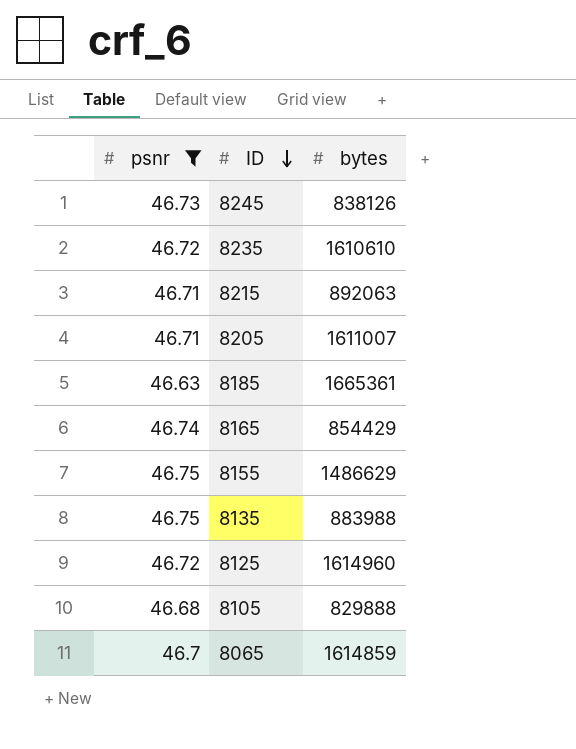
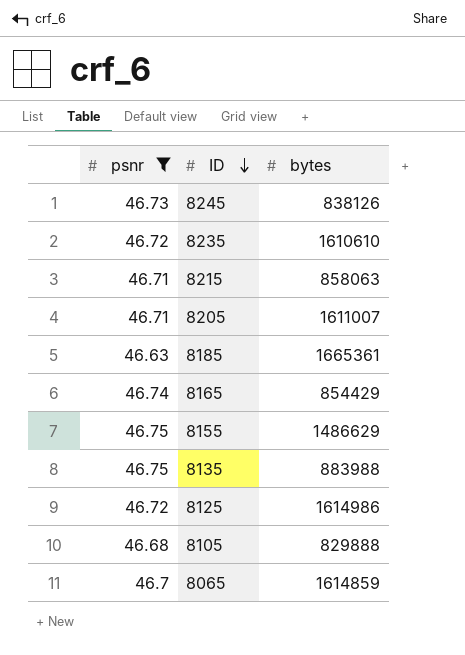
8215 | bytes: 892063 -> 858063
8125 | bytes: 1614960 -> 1614986

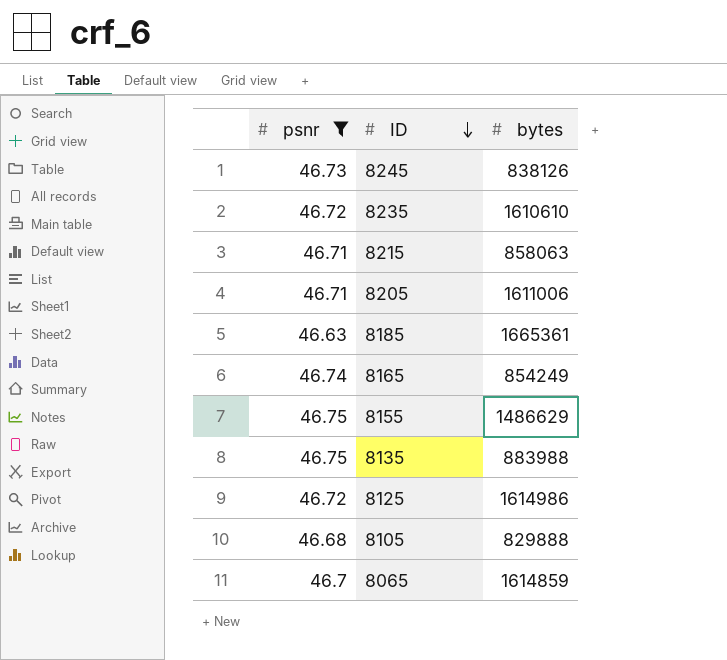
8205 | bytes: 1611007 -> 1611006
8165 | bytes: 854429 -> 854249

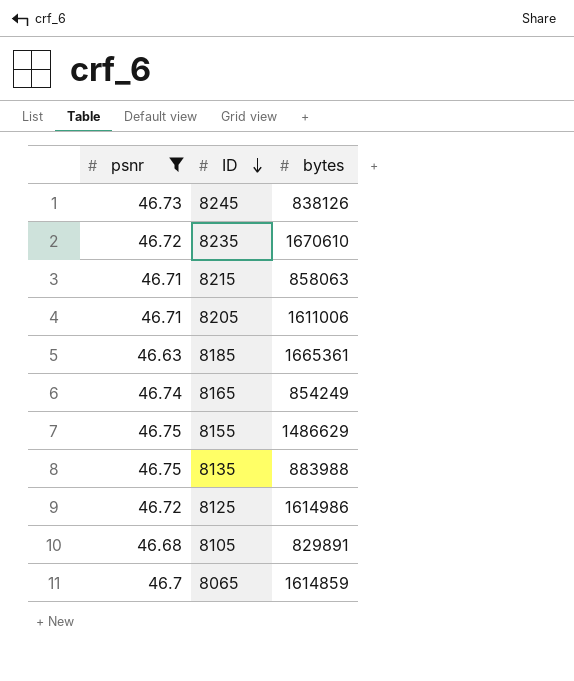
8235 | bytes: 1610610 -> 1670610
8105 | bytes: 829888 -> 829891

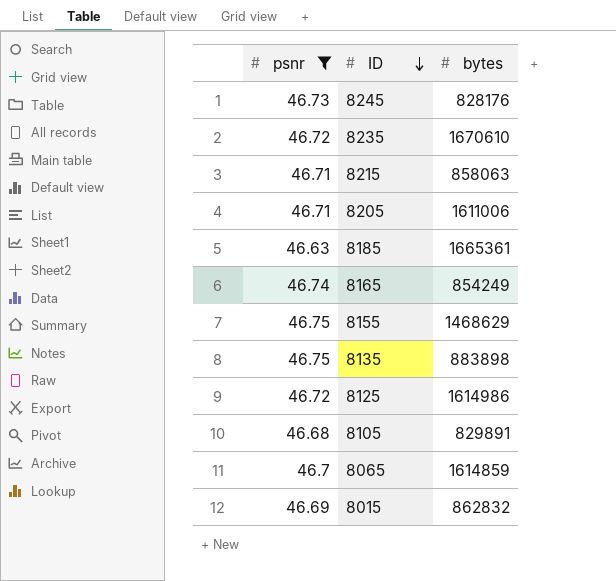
8245 | bytes: 838126 -> 828176
8155 | bytes: 1486629 -> 1468629
8135 | bytes: 883988 -> 883898
row 8015: none -> 46.69 | 862832

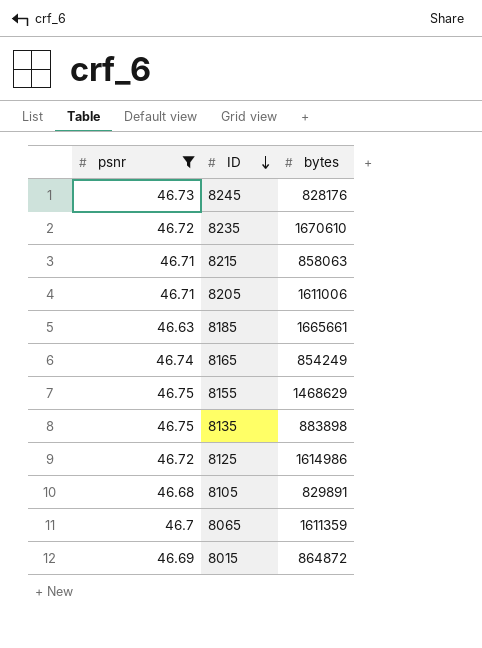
8185 | bytes: 1665361 -> 1665661
8065 | bytes: 1614859 -> 1611359
8015 | bytes: 862832 -> 864872

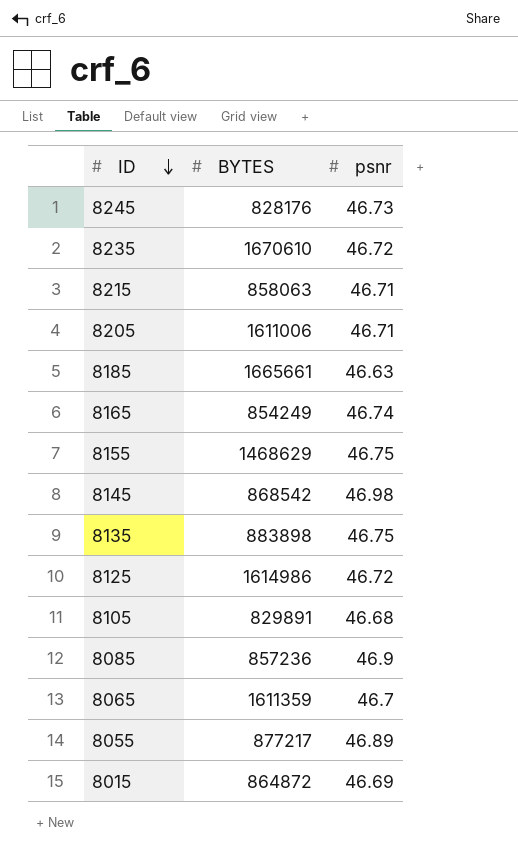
filter: psnr <= 46.75 -> none
column name: bytes -> BYTES
column psnr | position: 1 -> 3

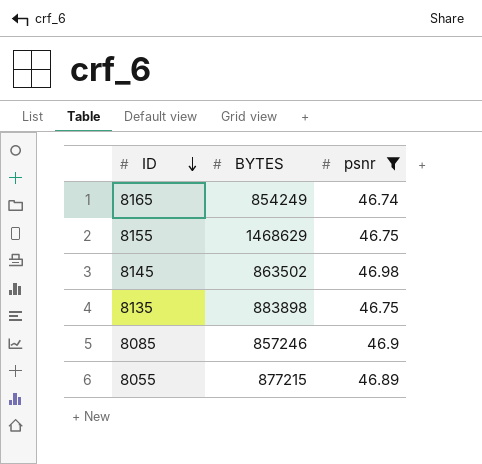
filter: none -> psnr >= 46.74
8145 | BYTES: 868542 -> 863502
8085 | BYTES: 857236 -> 857246
8055 | BYTES: 877217 -> 877215

